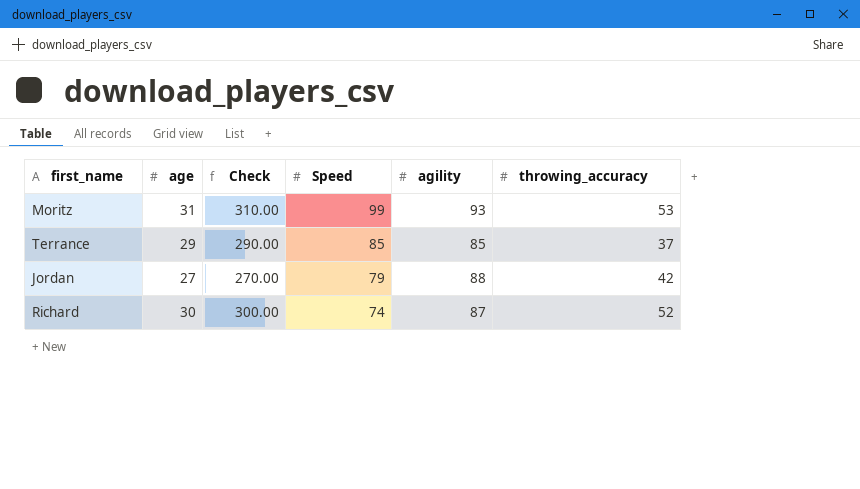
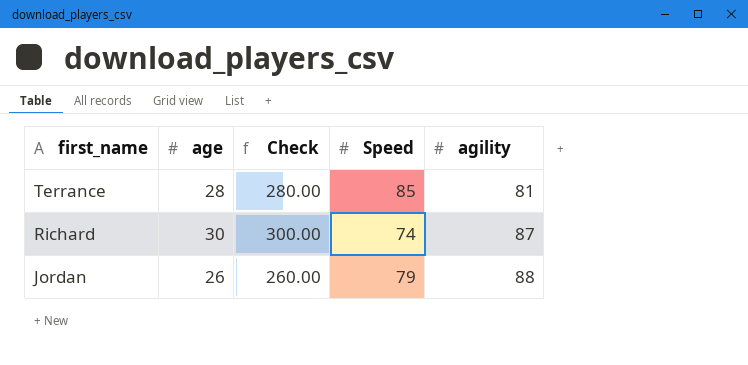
row order: Speed descending -> first_name descending
column throwing_accuracy | position: 6 -> none
row Moritz: 31 | 310.00 | 99 | 93 | 53 -> none
Terrance | age: 29 -> 28
Terrance | Check: 290.00 -> 280.00
Terrance | agility: 85 -> 81
Jordan | age: 27 -> 26
Jordan | Check: 270.00 -> 260.00

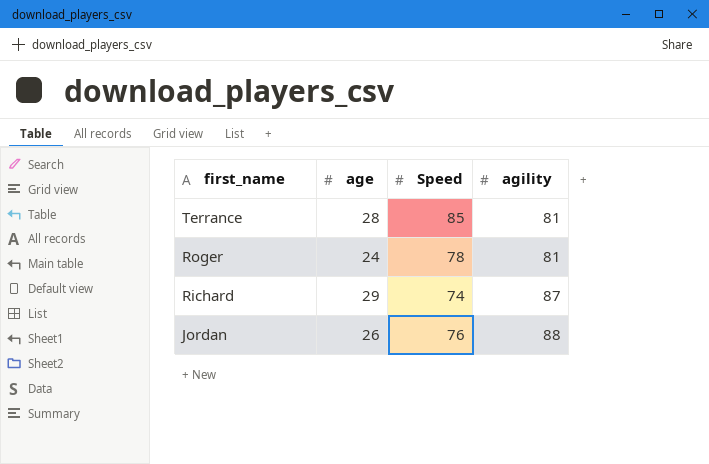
column Check | formula: [age] * 10 -> none
row Roger: none -> 24 | 78 | 81
Richard | age: 30 -> 29
Jordan | Speed: 79 -> 76

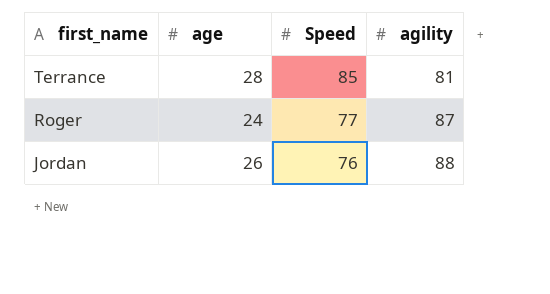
row Richard: 29 | 74 | 87 -> none
Roger | Speed: 78 -> 77
Roger | agility: 81 -> 87

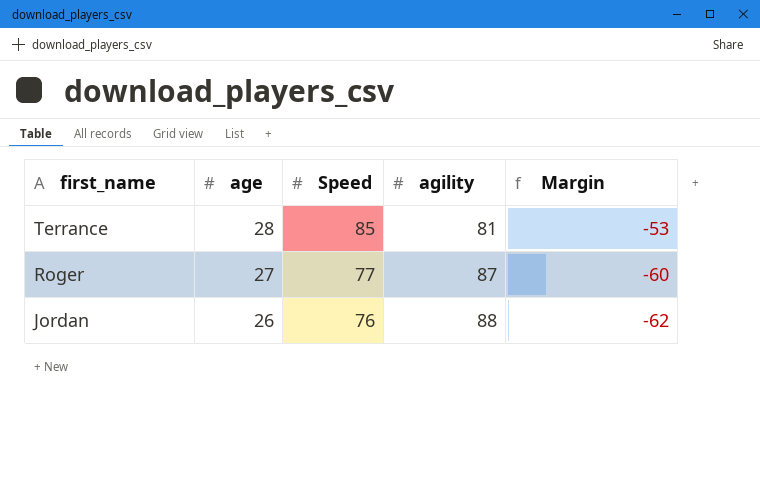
column Margin | formula: none -> [age] - [agility]
Roger | age: 24 -> 27

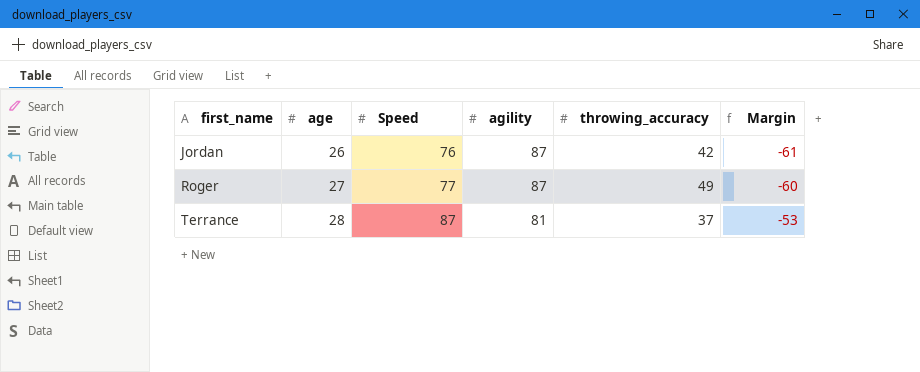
row order: first_name descending -> first_name ascending
column throwing_accuracy | position: none -> 5
Jordan | agility: 88 -> 87
Jordan | Margin: -62 -> -61
Terrance | Speed: 85 -> 87

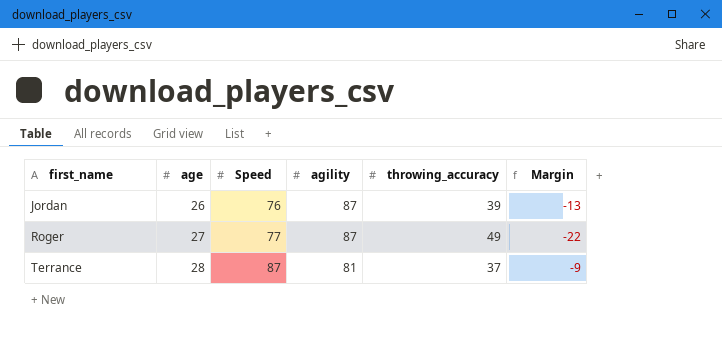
column Margin | formula: [age] - [agility] -> [age] - [throwing_accuracy]
Jordan | throwing_accuracy: 42 -> 39

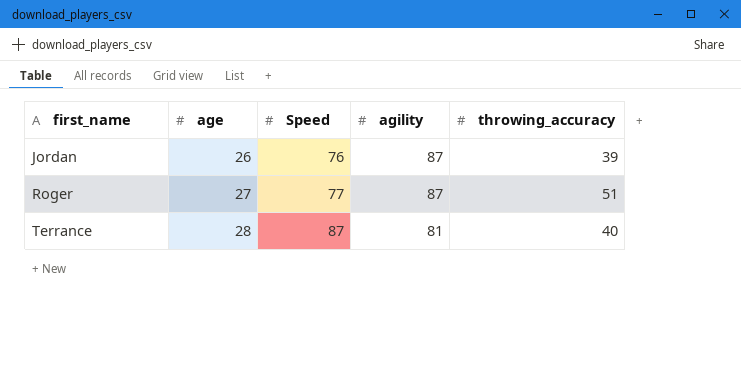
column Margin | formula: [age] - [throwing_accuracy] -> none
Roger | throwing_accuracy: 49 -> 51
Terrance | throwing_accuracy: 37 -> 40

